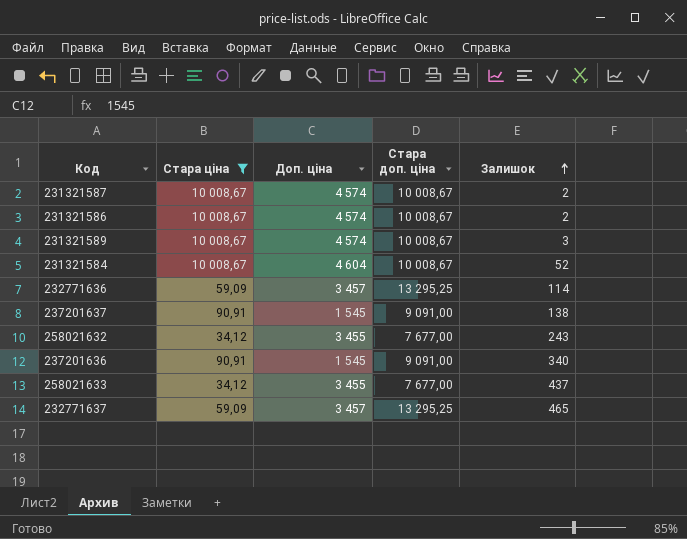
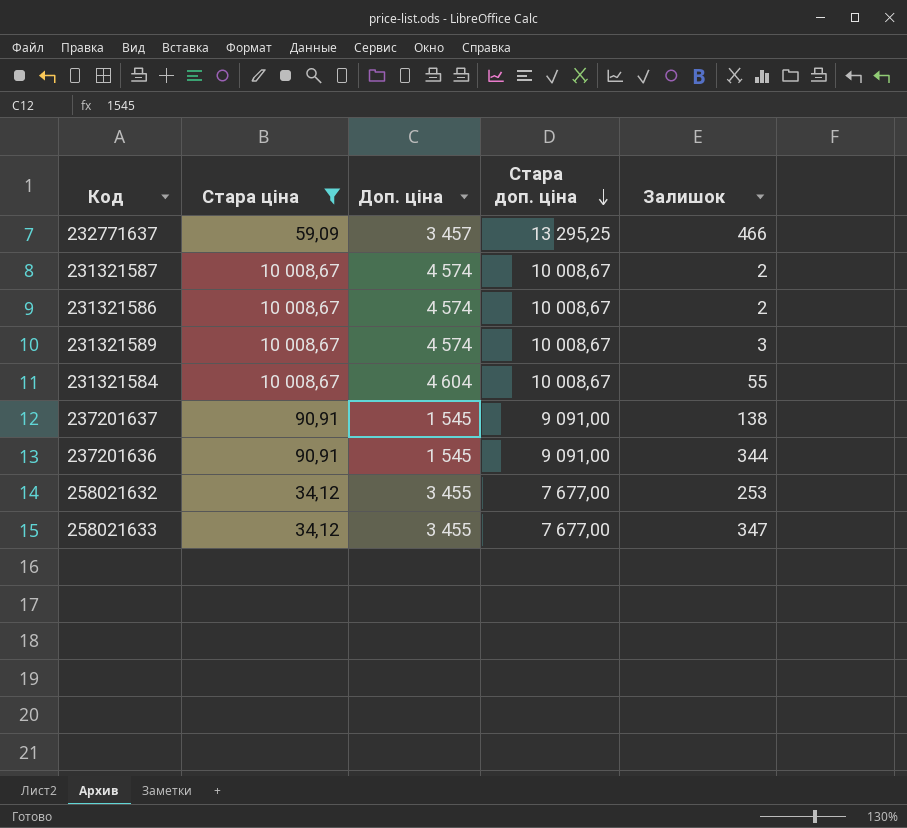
row order: Залишок ascending -> Стара доп. ціна descending
row 232771636: 59,09 | 3 457 | 13 295,25 | 114 -> none
232771637 | Залишок: 465 -> 466
231321584 | Залишок: 52 -> 55
237201636 | Залишок: 340 -> 344
258021632 | Залишок: 243 -> 253
258021633 | Залишок: 437 -> 347

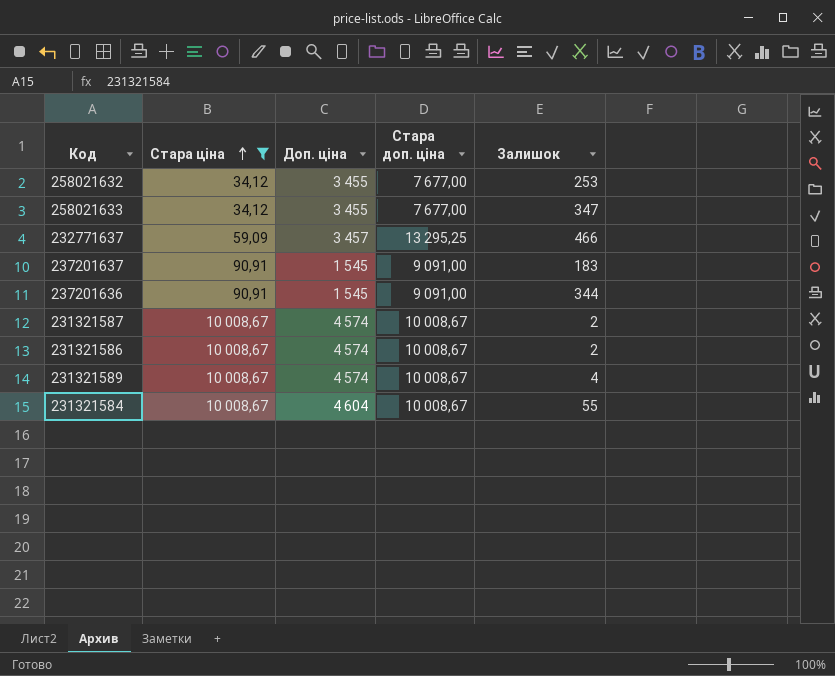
row order: Стара доп. ціна descending -> Стара ціна ascending
237201637 | Залишок: 138 -> 183
231321589 | Залишок: 3 -> 4

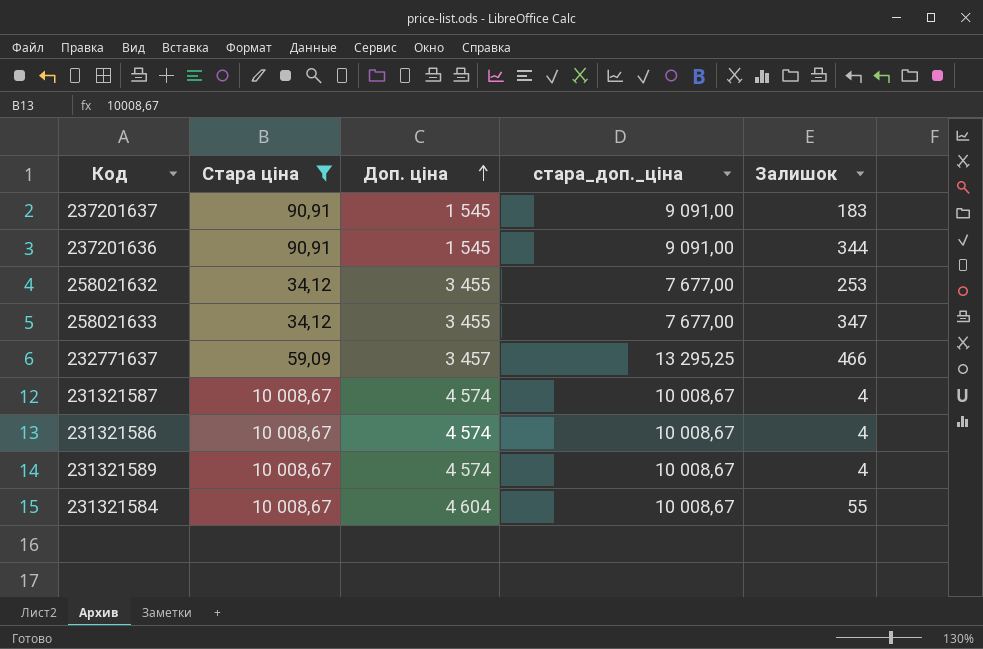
row order: Стара ціна ascending -> Доп. ціна ascending
column name: Стара доп. ціна -> стара_доп._ціна
231321587 | Залишок: 2 -> 4
231321586 | Залишок: 2 -> 4

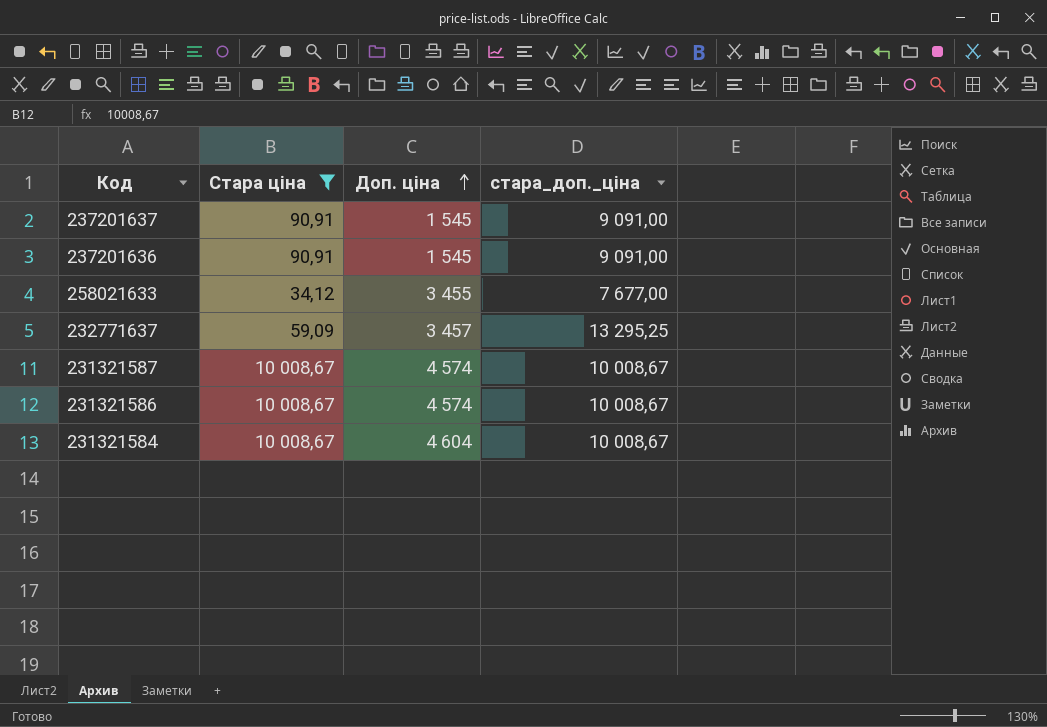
column Залишок | position: 5 -> none
row 258021632: 34,12 | 3 455 | 7 677,00 | 253 -> none
row 231321589: 10 008,67 | 4 574 | 10 008,67 | 4 -> none

